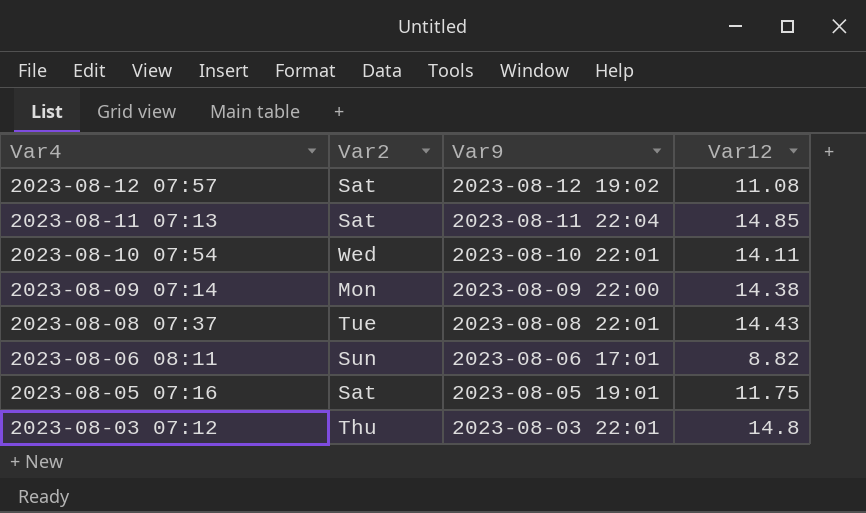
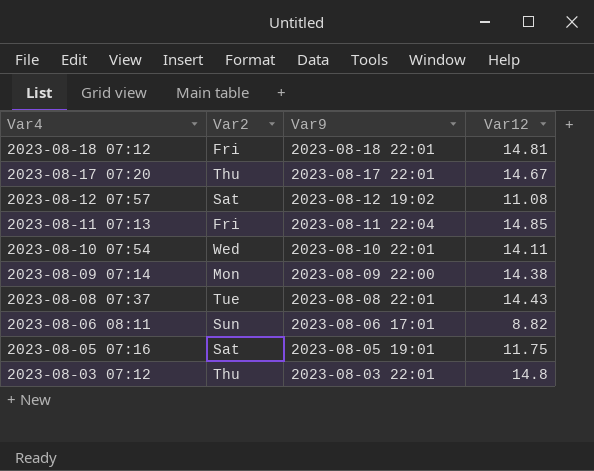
row 2023-08-18 07:12: none -> Fri | 2023-08-18 22:01 | 14.81
row 2023-08-17 07:20: none -> Thu | 2023-08-17 22:01 | 14.67
2023-08-11 07:13 | Var2: Sat -> Fri

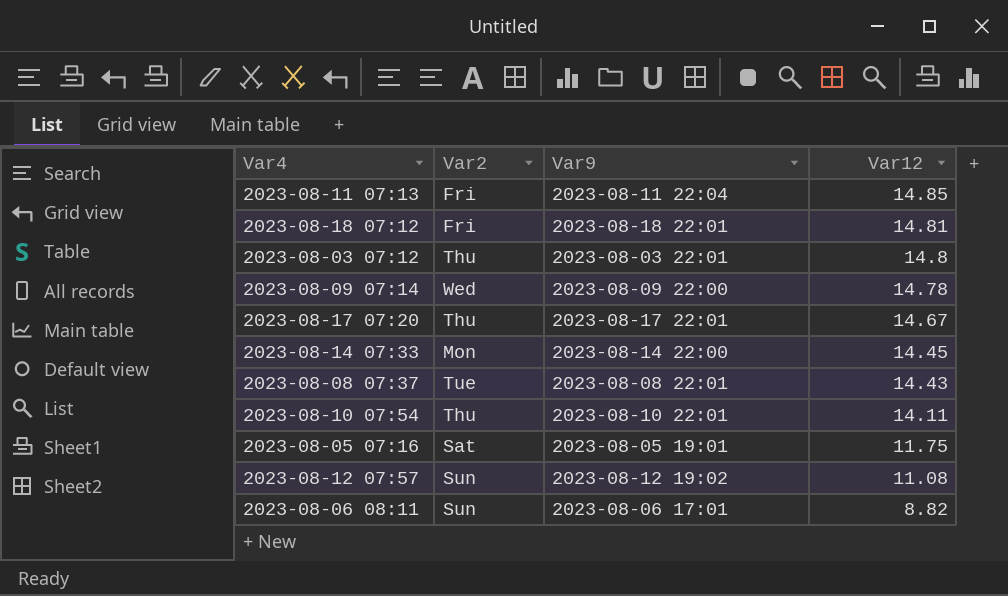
row order: Var4 descending -> Var12 descending
2023-08-09 07:14 | Var2: Mon -> Wed
2023-08-09 07:14 | Var12: 14.38 -> 14.78
row 2023-08-14 07:33: none -> Mon | 2023-08-14 22:00 | 14.45
2023-08-10 07:54 | Var2: Wed -> Thu
2023-08-12 07:57 | Var2: Sat -> Sun

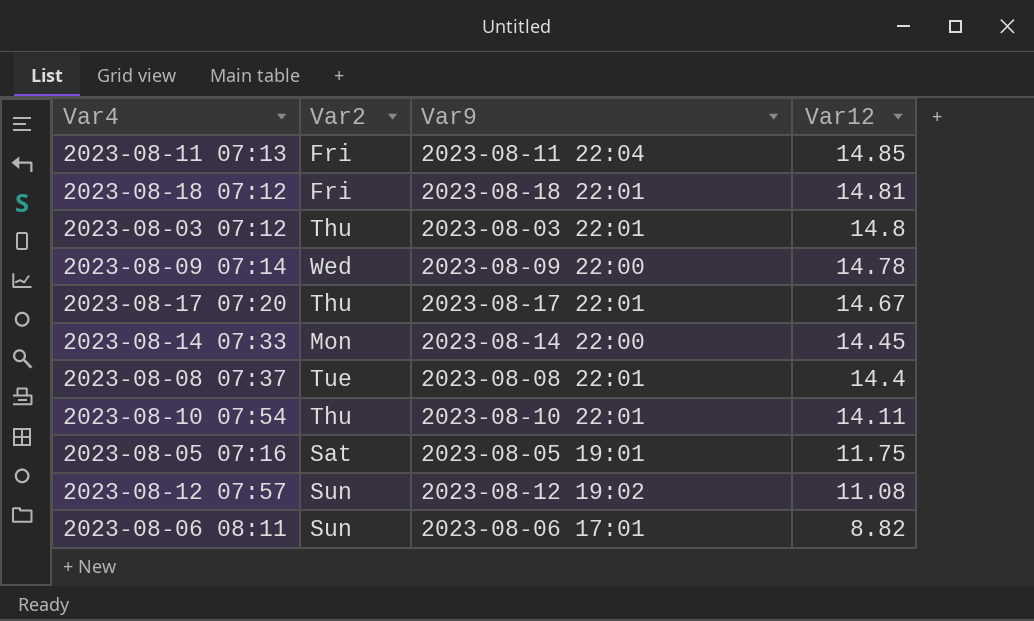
2023-08-08 07:37 | Var12: 14.43 -> 14.4

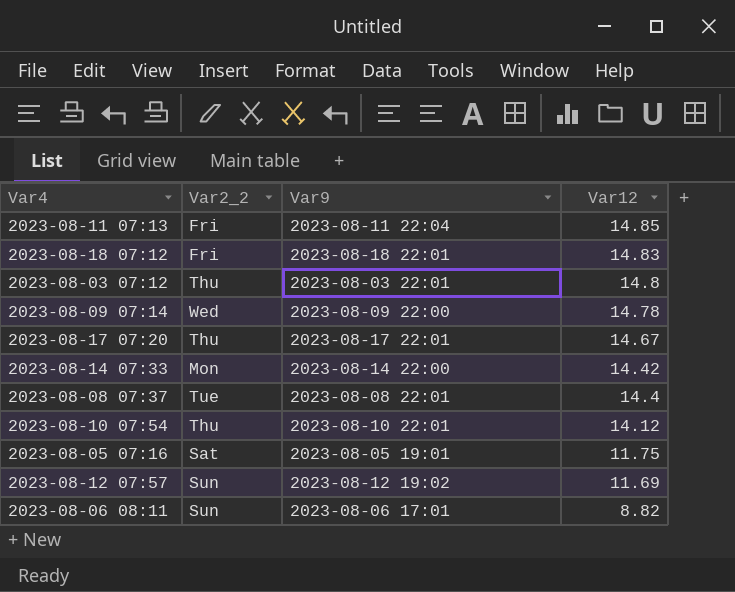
column name: Var2 -> Var2_2
2023-08-18 07:12 | Var12: 14.81 -> 14.83
2023-08-14 07:33 | Var12: 14.45 -> 14.42
2023-08-10 07:54 | Var12: 14.11 -> 14.12
2023-08-12 07:57 | Var12: 11.08 -> 11.69

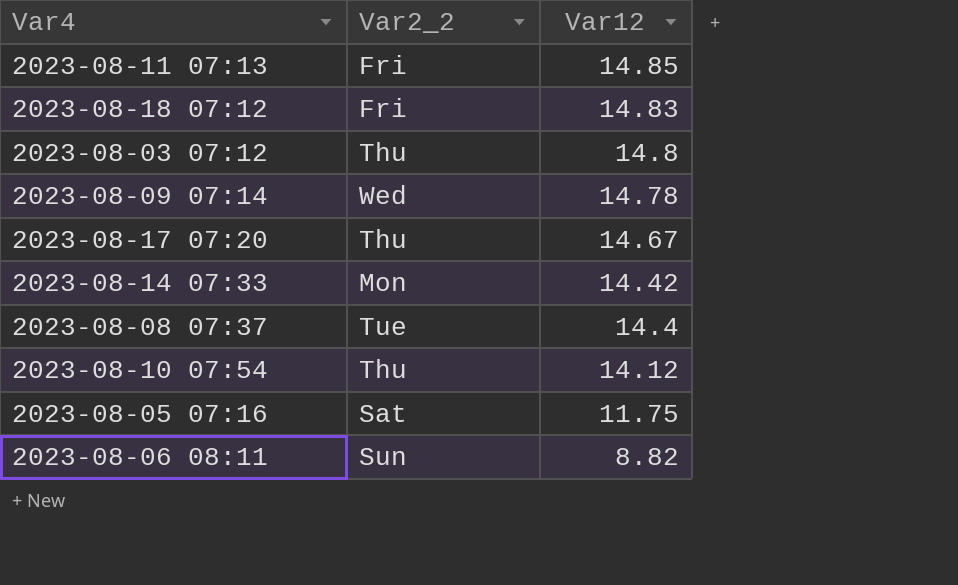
column Var9 | position: 3 -> none
row 2023-08-12 07:57: Sun | 2023-08-12 19:02 | 11.69 -> none

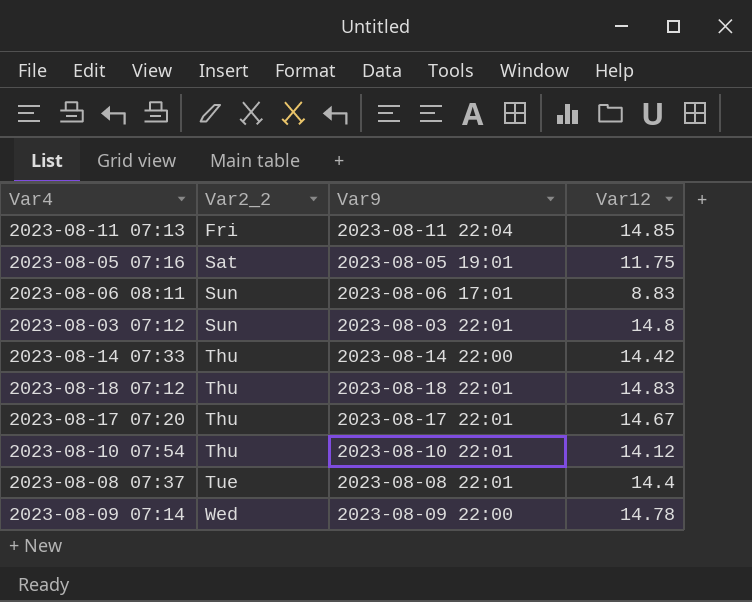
row order: Var12 descending -> Var2_2 ascending
column Var9 | position: none -> 3
2023-08-06 08:11 | Var12: 8.82 -> 8.83
2023-08-03 07:12 | Var2_2: Thu -> Sun
2023-08-14 07:33 | Var2_2: Mon -> Thu
2023-08-18 07:12 | Var2_2: Fri -> Thu

